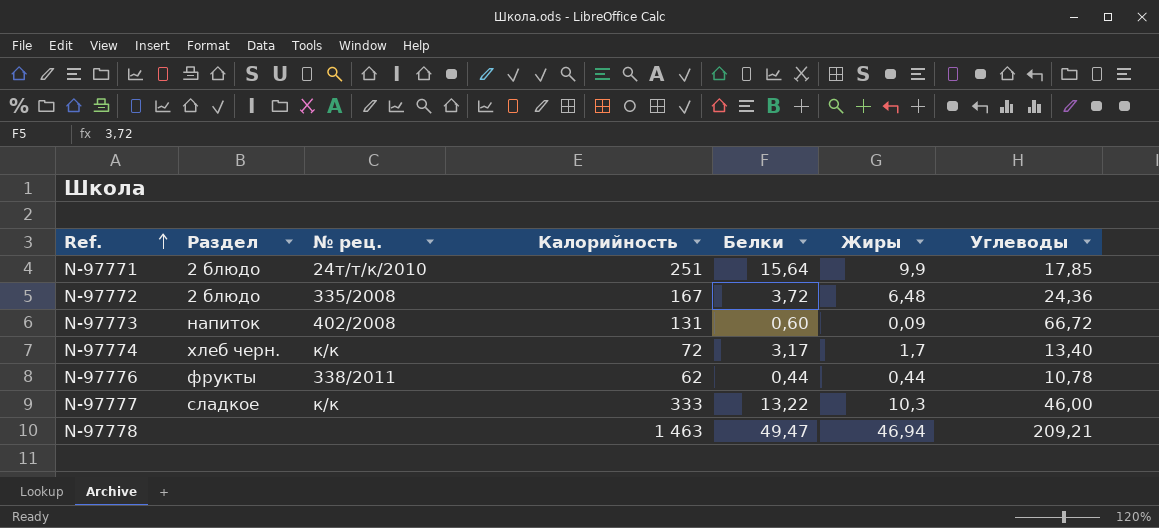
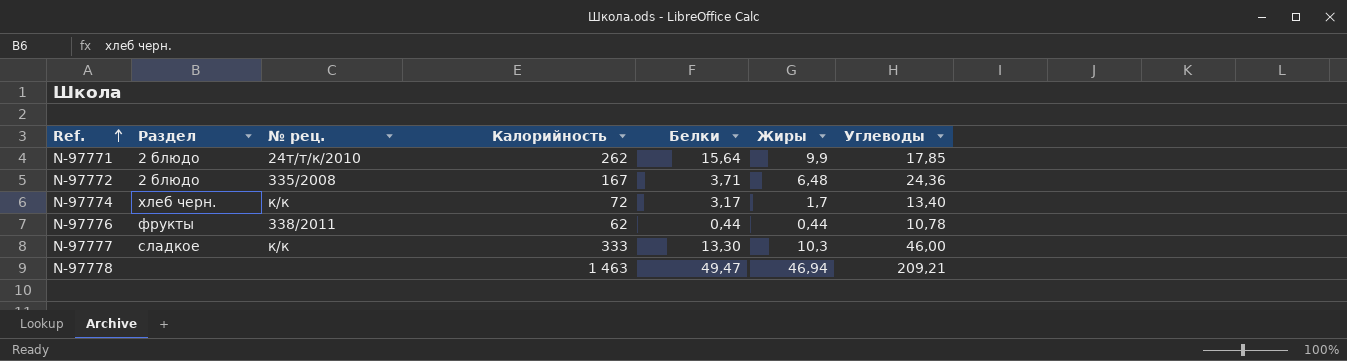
row N-97773: напиток | 402/2008 | 131 | 0,60 | 0,09 | 66,72 -> none
N-97771 | Калорийность: 251 -> 262
N-97772 | Белки: 3,72 -> 3,71
N-97777 | Белки: 13,22 -> 13,30

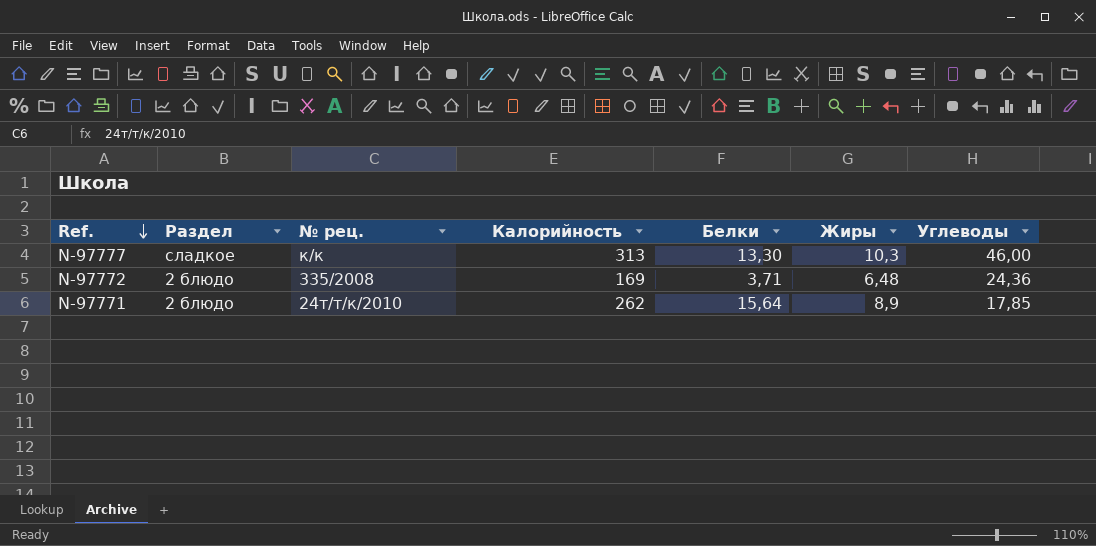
row order: Ref. ascending -> Ref. descending
row N-97774: хлеб черн. | к/к | 72 | 3,17 | 1,7 | 13,40 -> none
row N-97776: фрукты | 338/2011 | 62 | 0,44 | 0,44 | 10,78 -> none
row N-97778: none | none | 1 463 | 49,47 | 46,94 | 209,21 -> none
N-97777 | Калорийность: 333 -> 313
N-97772 | Калорийность: 167 -> 169
N-97771 | Жиры: 9,9 -> 8,9

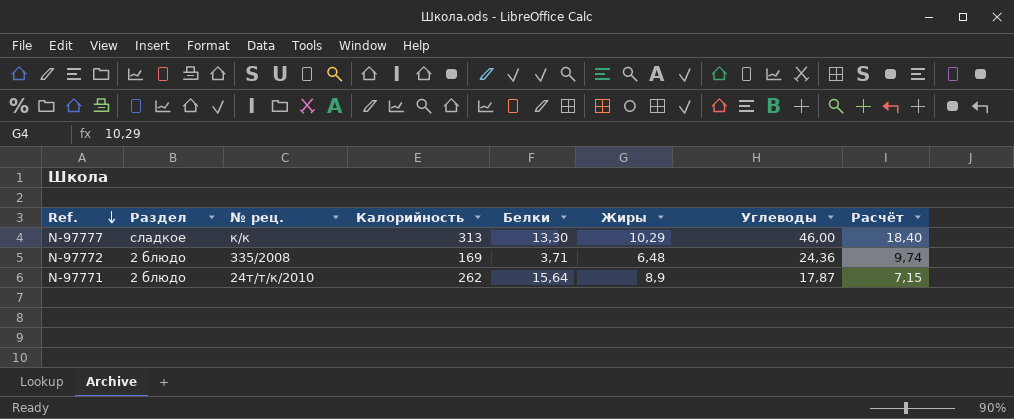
column Расчёт | formula: none -> [Углеводы] * 0,4
N-97777 | Жиры: 10,3 -> 10,29
N-97771 | Углеводы: 17,85 -> 17,87

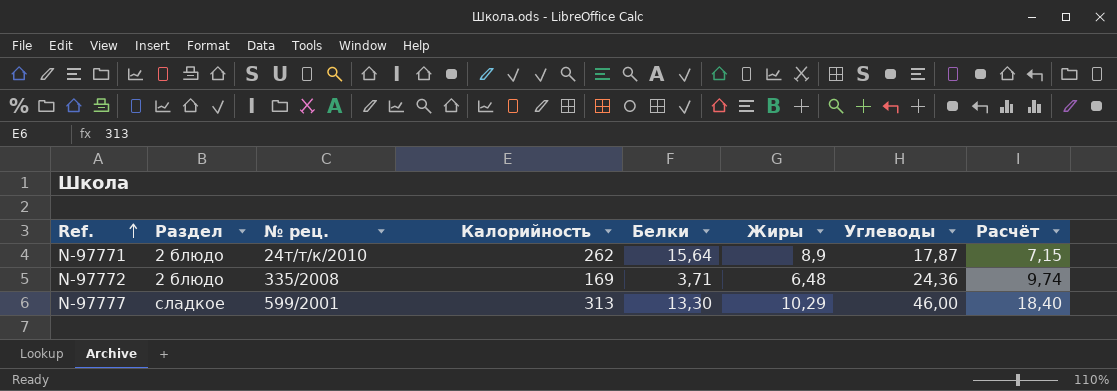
row order: Ref. descending -> Ref. ascending
N-97777 | № рец.: к/к -> 599/2001

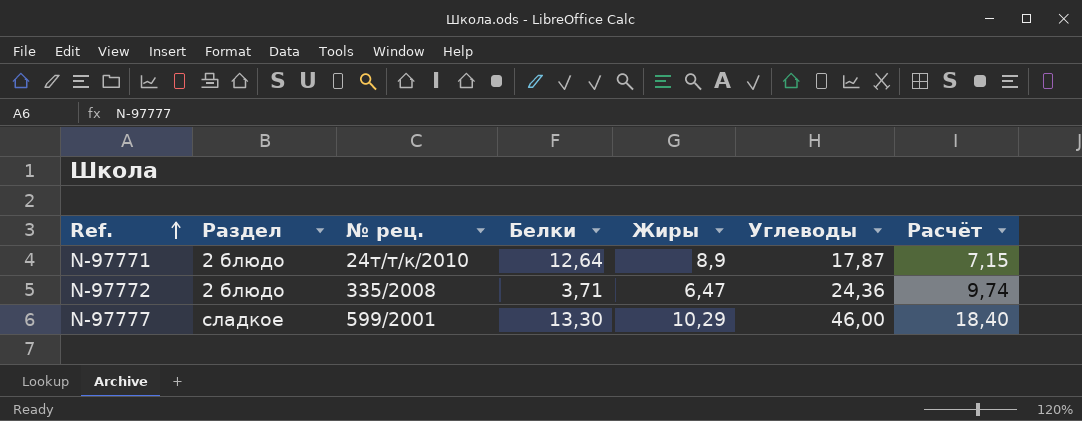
column Калорийность | position: 4 -> none
N-97771 | Белки: 15,64 -> 12,64
N-97772 | Жиры: 6,48 -> 6,47

